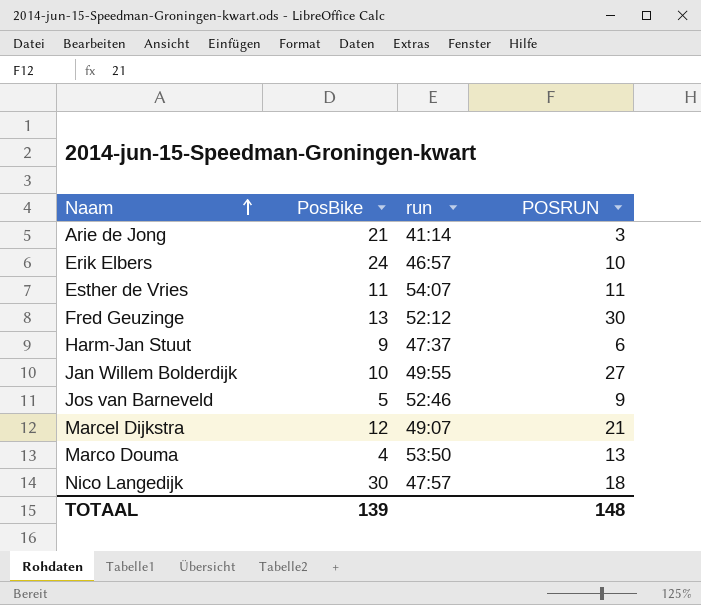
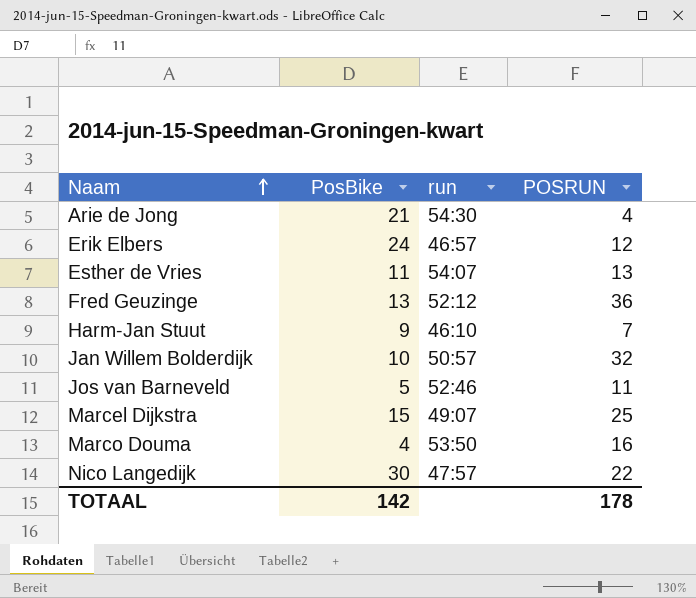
Arie de Jong | run: 41:14 -> 54:30
Arie de Jong | POSRUN: 3 -> 4
Erik Elbers | POSRUN: 10 -> 12
Esther de Vries | POSRUN: 11 -> 13
Fred Geuzinge | POSRUN: 30 -> 36
Harm-Jan Stuut | run: 47:37 -> 46:10
Harm-Jan Stuut | POSRUN: 6 -> 7
Jan Willem Bolderdijk | run: 49:55 -> 50:57
Jan Willem Bolderdijk | POSRUN: 27 -> 32
Jos van Barneveld | POSRUN: 9 -> 11
Marcel Dijkstra | PosBike: 12 -> 15
Marcel Dijkstra | POSRUN: 21 -> 25
Marco Douma | POSRUN: 13 -> 16
Nico Langedijk | POSRUN: 18 -> 22
TOTAAL | PosBike: 139 -> 142
TOTAAL | POSRUN: 148 -> 178

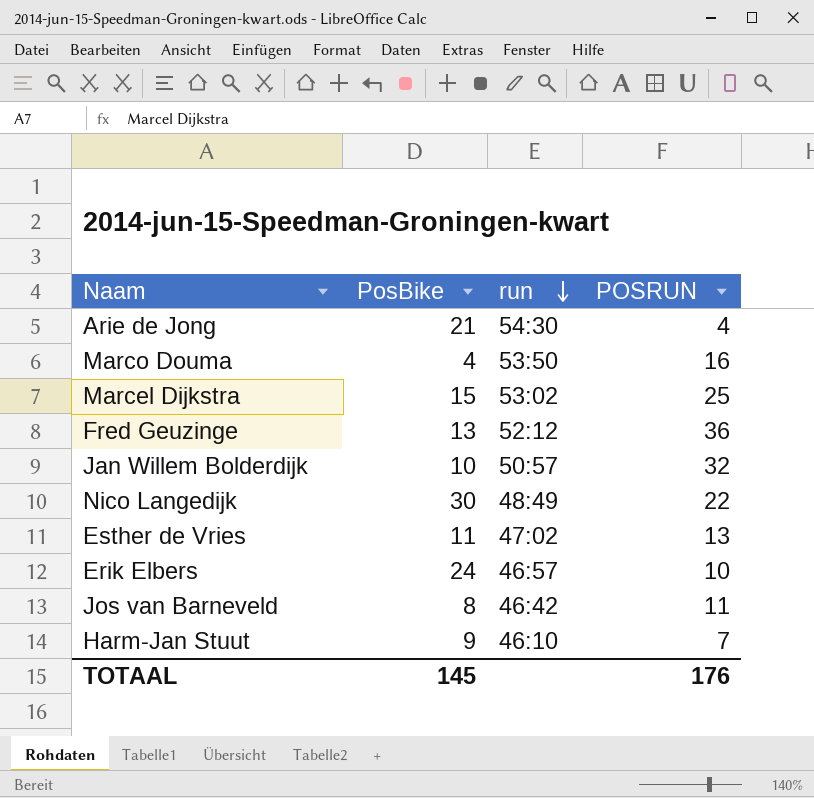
row order: Naam ascending -> run descending
Marcel Dijkstra | run: 49:07 -> 53:02
Nico Langedijk | run: 47:57 -> 48:49
Esther de Vries | run: 54:07 -> 47:02
Erik Elbers | POSRUN: 12 -> 10
Jos van Barneveld | PosBike: 5 -> 8
Jos van Barneveld | run: 52:46 -> 46:42
TOTAAL | PosBike: 142 -> 145
TOTAAL | POSRUN: 178 -> 176

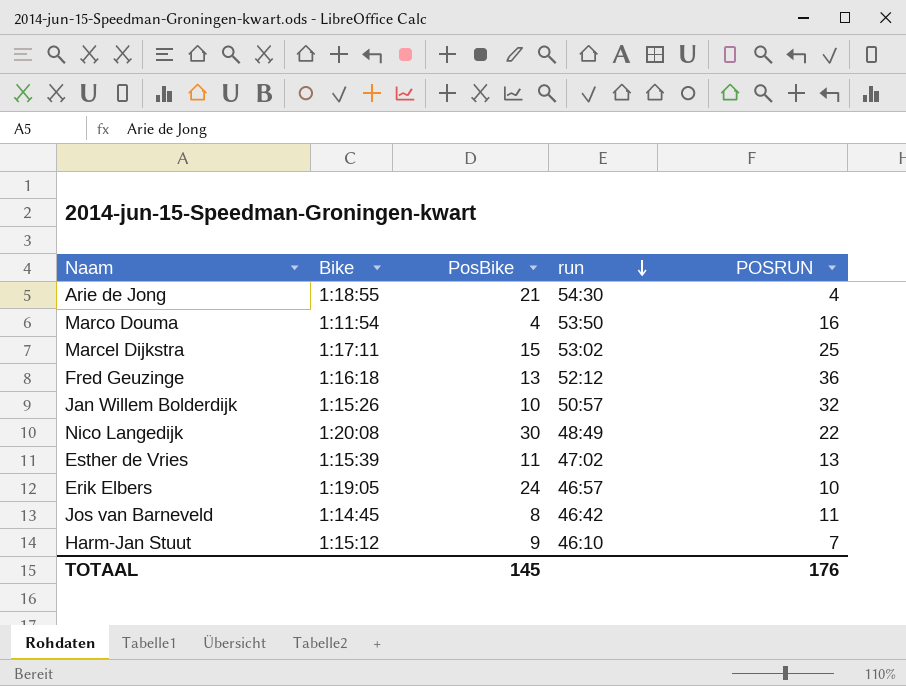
column Bike | position: none -> 2

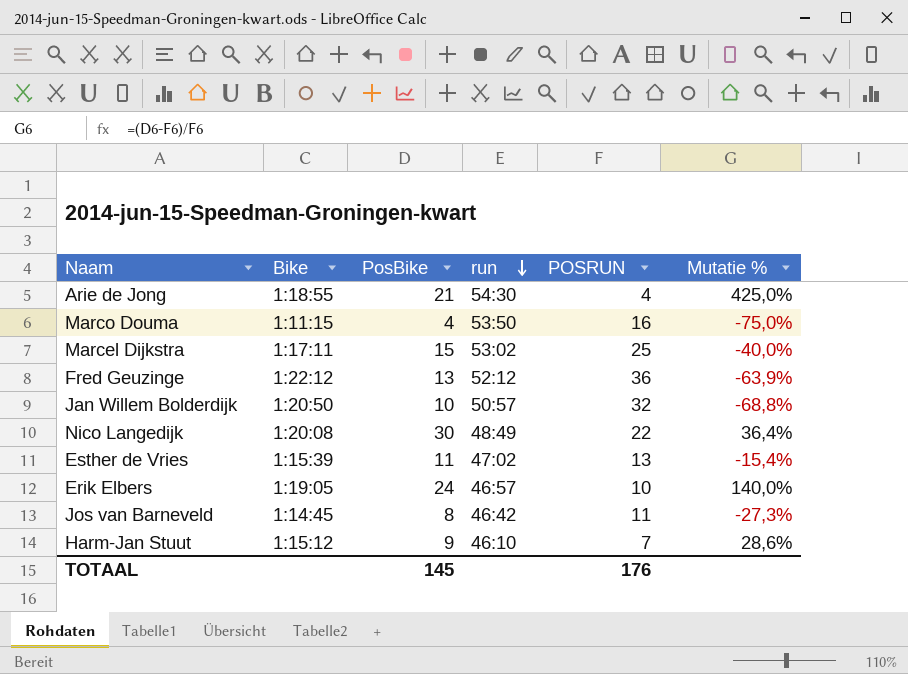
column Mutatie % | formula: none -> ([PosBike] - [POSRUN]) / [POSRUN]
Marco Douma | Bike: 1:11:54 -> 1:11:15
Fred Geuzinge | Bike: 1:16:18 -> 1:22:12
Jan Willem Bolderdijk | Bike: 1:15:26 -> 1:20:50

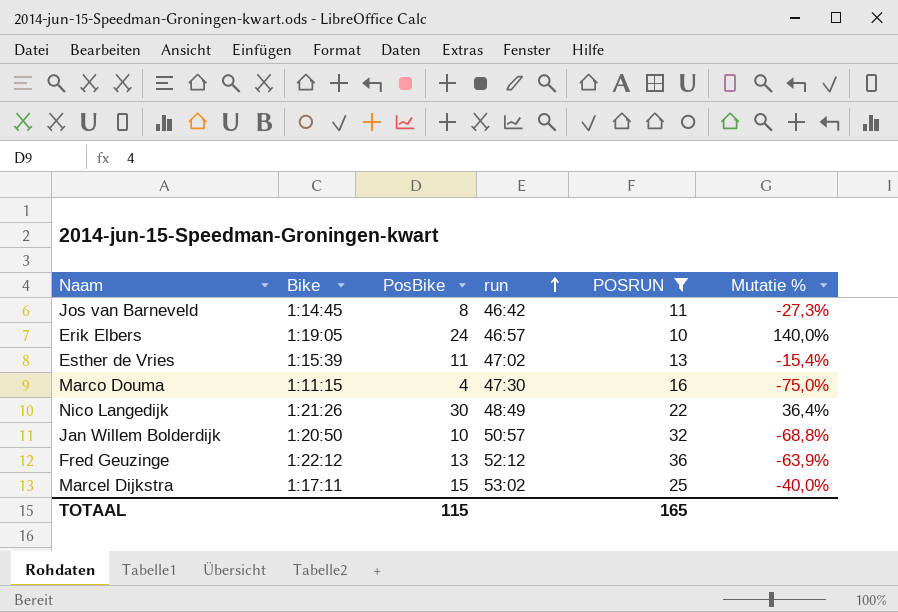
filter: none -> POSRUN >= 10
row order: run descending -> run ascending
Marco Douma | run: 53:50 -> 47:30
Nico Langedijk | Bike: 1:20:08 -> 1:21:26
TOTAAL | PosBike: 145 -> 115
TOTAAL | POSRUN: 176 -> 165

